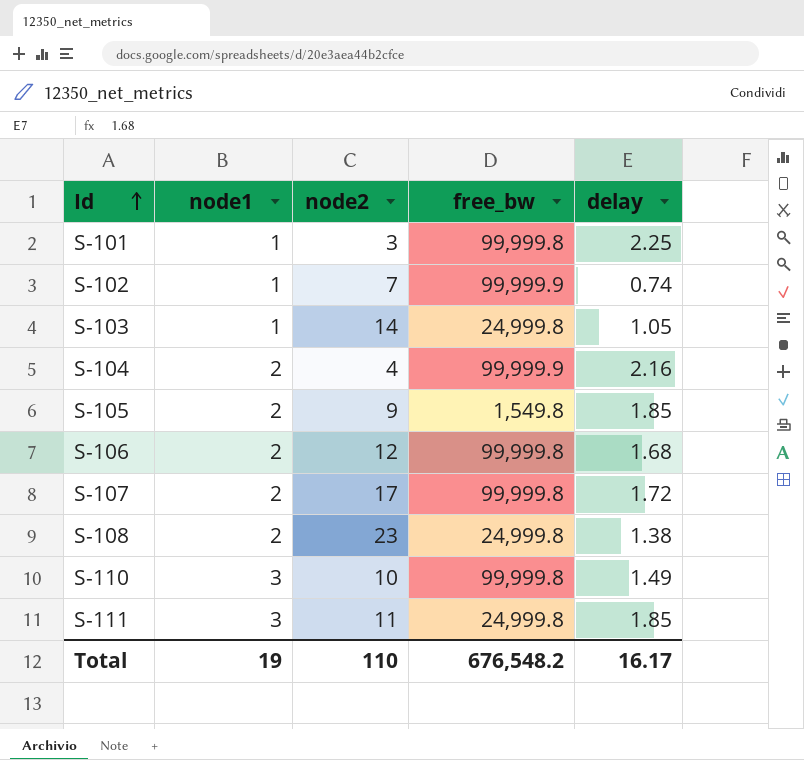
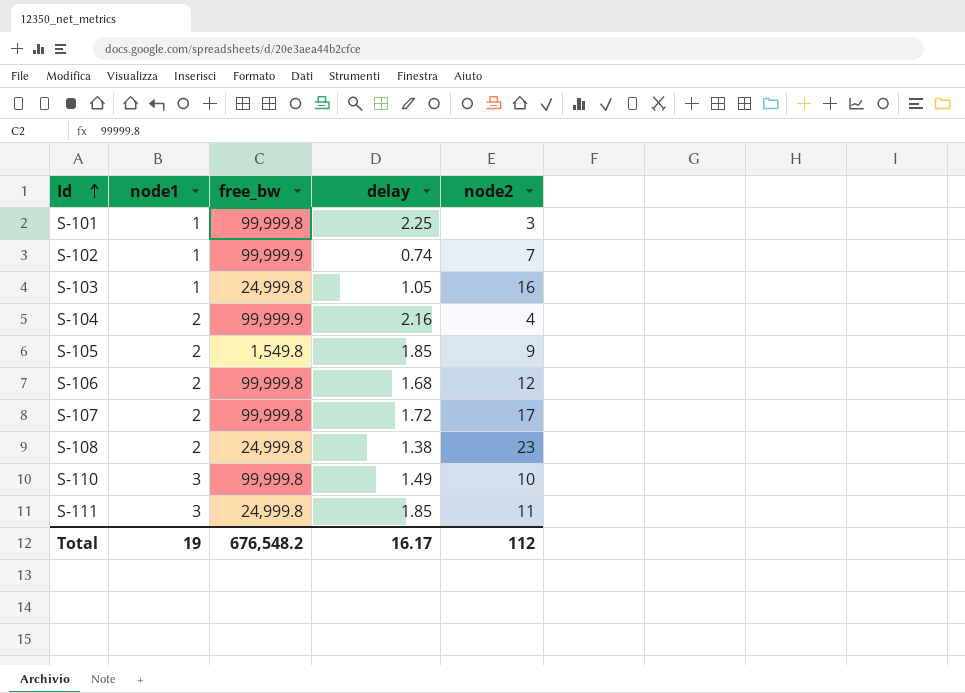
column node2 | position: 3 -> 5
S-103 | node2: 14 -> 16
Total | node2: 110 -> 112

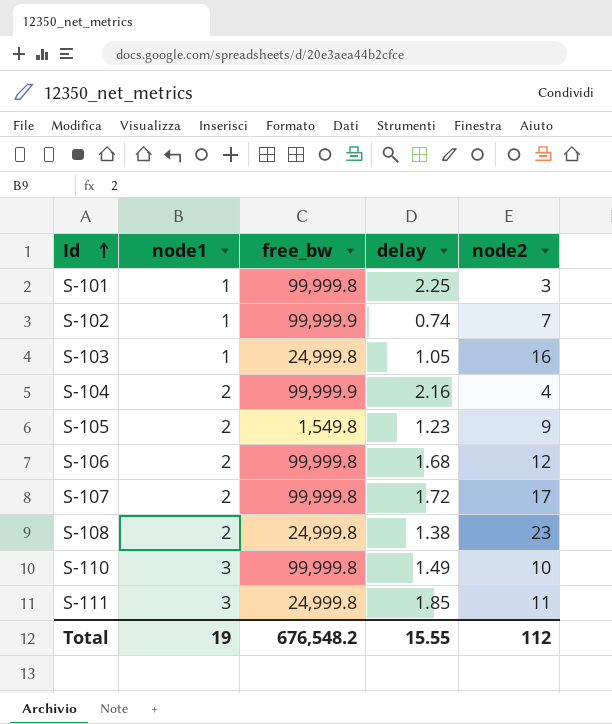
S-105 | delay: 1.85 -> 1.23
Total | delay: 16.17 -> 15.55

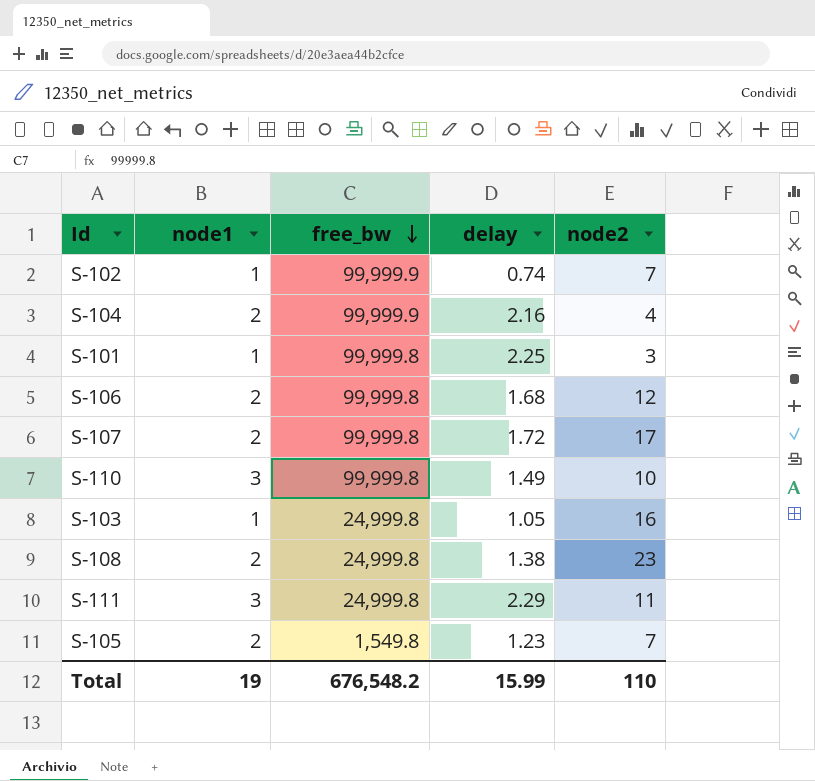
row order: Id ascending -> free_bw descending
S-111 | delay: 1.85 -> 2.29
S-105 | node2: 9 -> 7
Total | delay: 15.55 -> 15.99
Total | node2: 112 -> 110

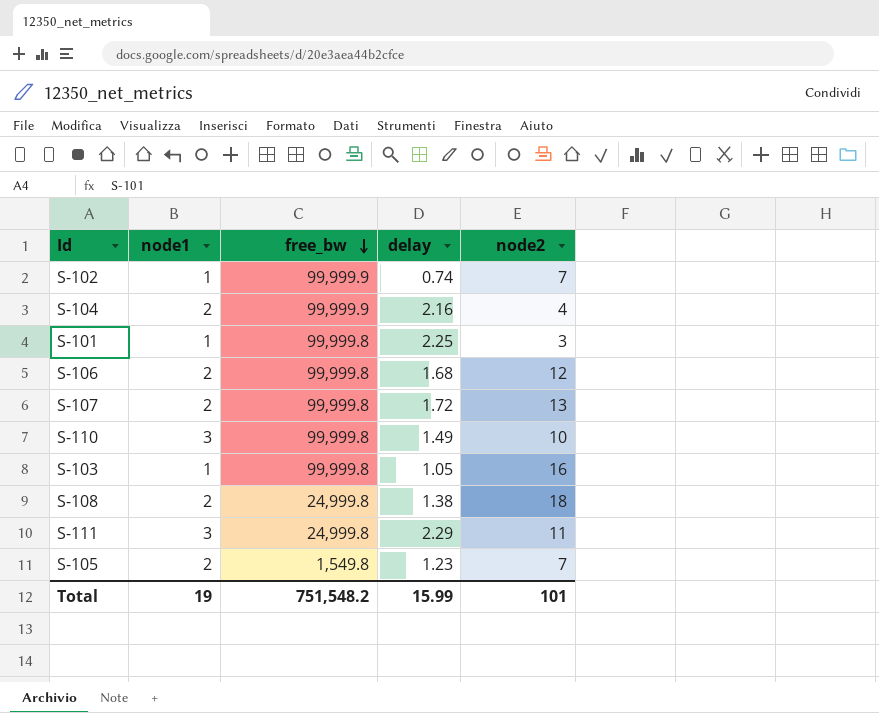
S-107 | node2: 17 -> 13
S-103 | free_bw: 24,999.8 -> 99,999.8
S-108 | node2: 23 -> 18
Total | free_bw: 676,548.2 -> 751,548.2
Total | node2: 110 -> 101

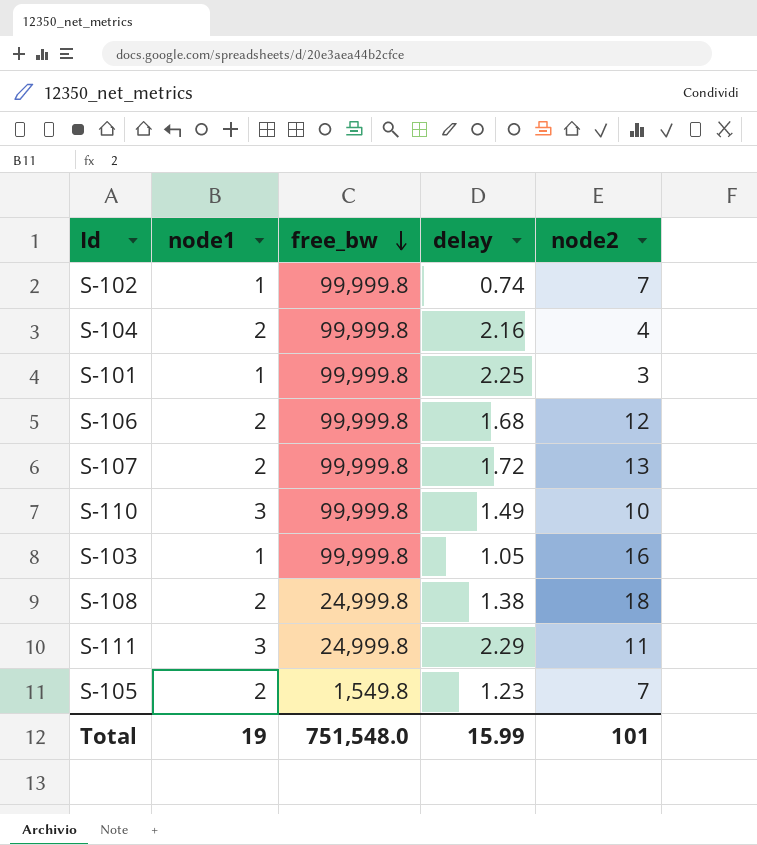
S-102 | free_bw: 99,999.9 -> 99,999.8
S-104 | free_bw: 99,999.9 -> 99,999.8
Total | free_bw: 751,548.2 -> 751,548.0

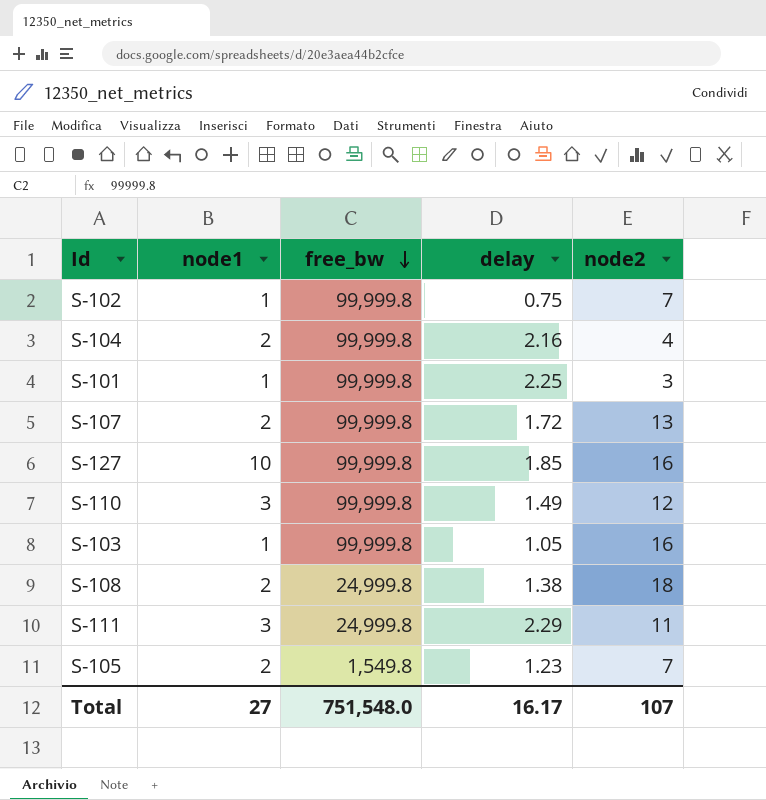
row S-106: 2 | 99,999.8 | 1.68 | 12 -> none
S-102 | delay: 0.74 -> 0.75
row S-127: none -> 10 | 99,999.8 | 1.85 | 16
S-110 | node2: 10 -> 12
Total | node1: 19 -> 27
Total | delay: 15.99 -> 16.17
Total | node2: 101 -> 107

